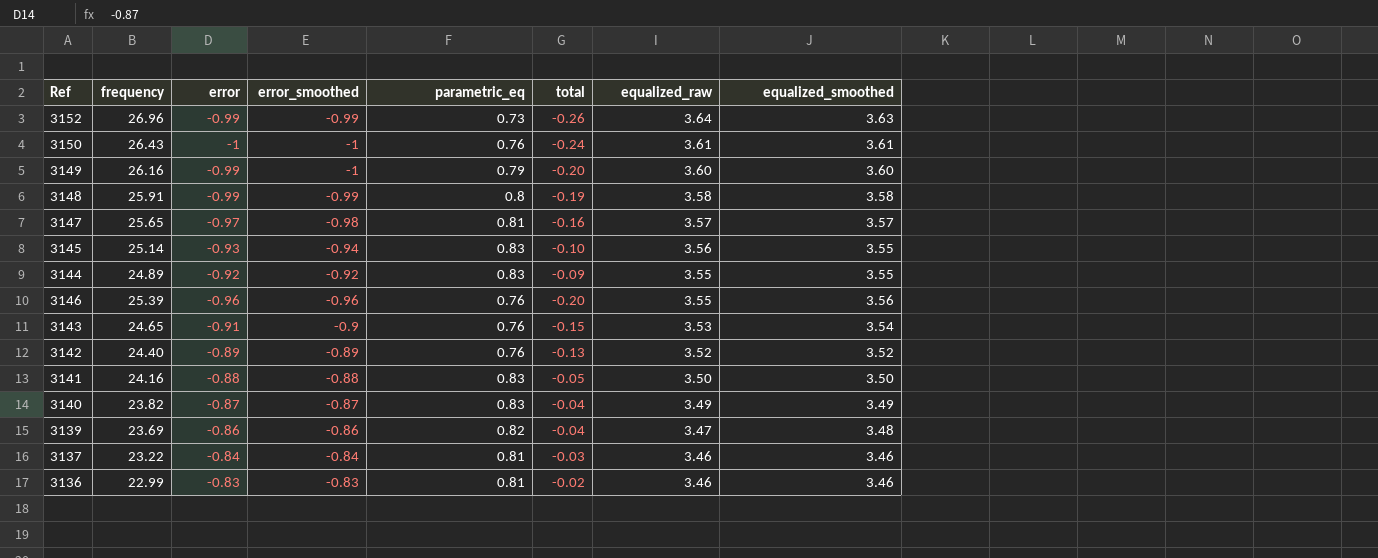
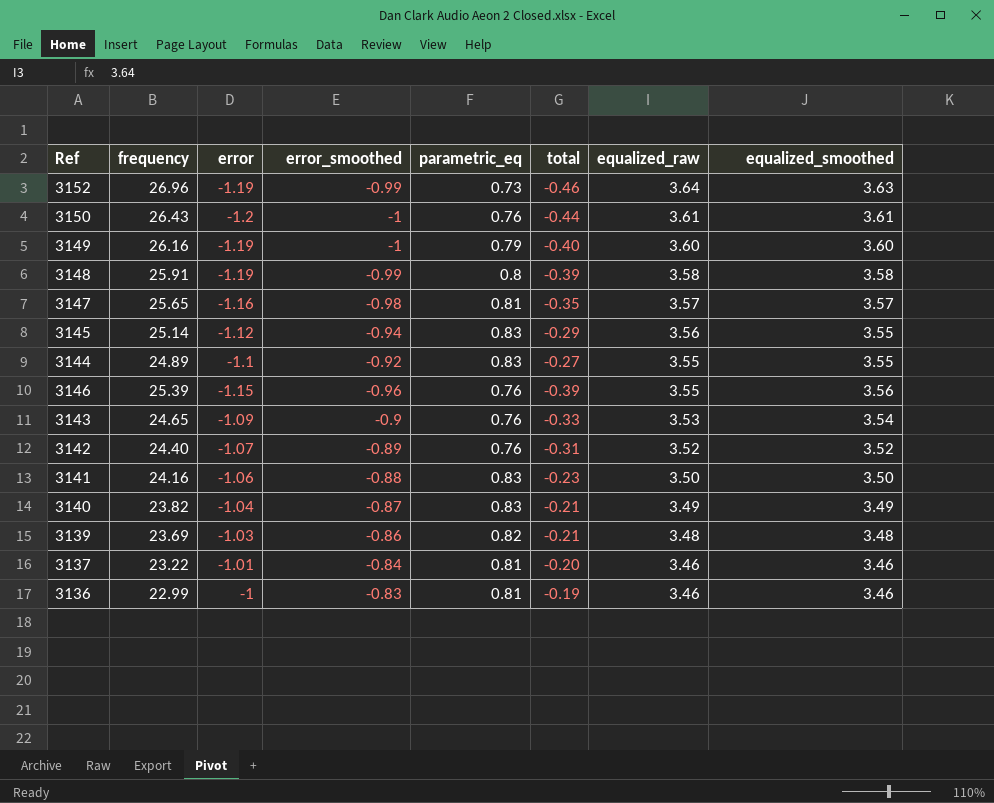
3152 | error: -0.99 -> -1.19
3152 | total: -0.26 -> -0.46
3150 | error: -1 -> -1.2
3150 | total: -0.24 -> -0.44
3149 | error: -0.99 -> -1.19
3149 | total: -0.20 -> -0.40
3148 | error: -0.99 -> -1.19
3148 | total: -0.19 -> -0.39
3147 | error: -0.97 -> -1.16
3147 | total: -0.16 -> -0.35
3145 | error: -0.93 -> -1.12
3145 | total: -0.10 -> -0.29
3144 | error: -0.92 -> -1.1
3144 | total: -0.09 -> -0.27
3146 | error: -0.96 -> -1.15
3146 | total: -0.20 -> -0.39
3143 | error: -0.91 -> -1.09
3143 | total: -0.15 -> -0.33
3142 | error: -0.89 -> -1.07
3142 | total: -0.13 -> -0.31
3141 | error: -0.88 -> -1.06
3141 | total: -0.05 -> -0.23
3140 | error: -0.87 -> -1.04
3140 | total: -0.04 -> -0.21
3139 | error: -0.86 -> -1.03
3139 | total: -0.04 -> -0.21
3139 | equalized_raw: 3.47 -> 3.48
3137 | error: -0.84 -> -1.01
3137 | total: -0.03 -> -0.20
3136 | error: -0.83 -> -1
3136 | total: -0.02 -> -0.19

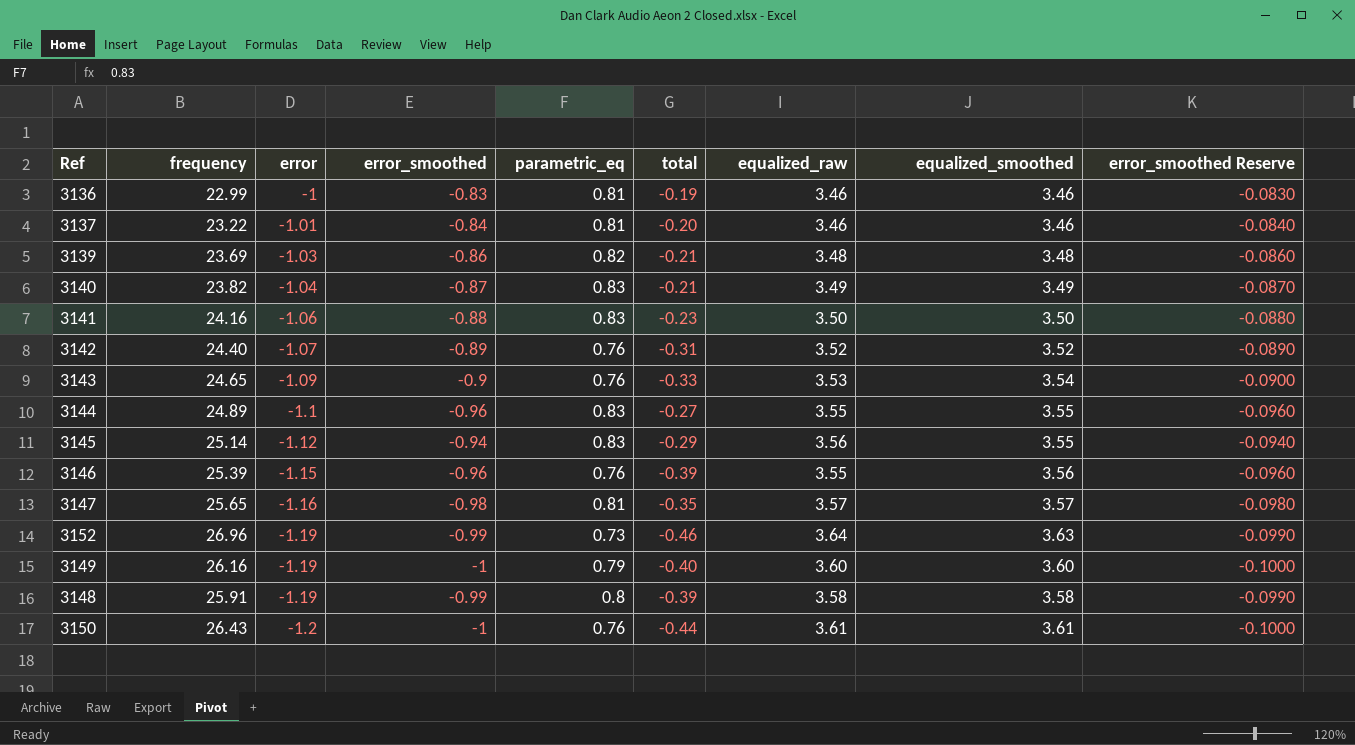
row order: equalized_raw descending -> error descending
column error_smoothed Reserve | formula: none -> [error_smoothed] * 0.1
3144 | error_smoothed: -0.92 -> -0.96

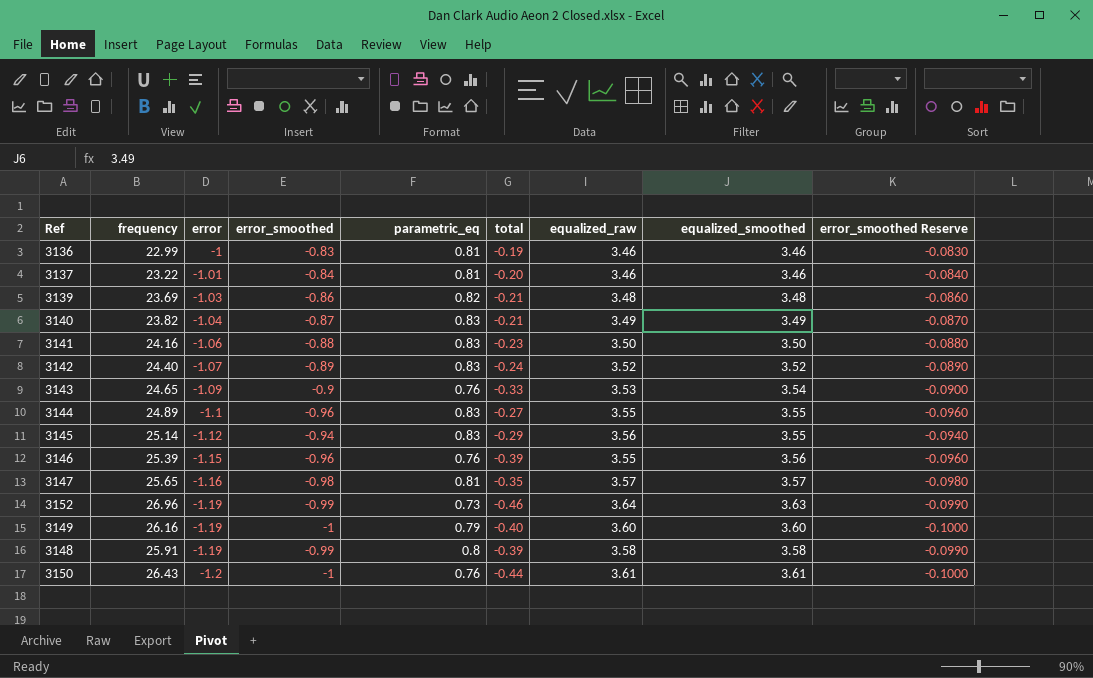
3142 | parametric_eq: 0.76 -> 0.83
3142 | total: -0.31 -> -0.24

